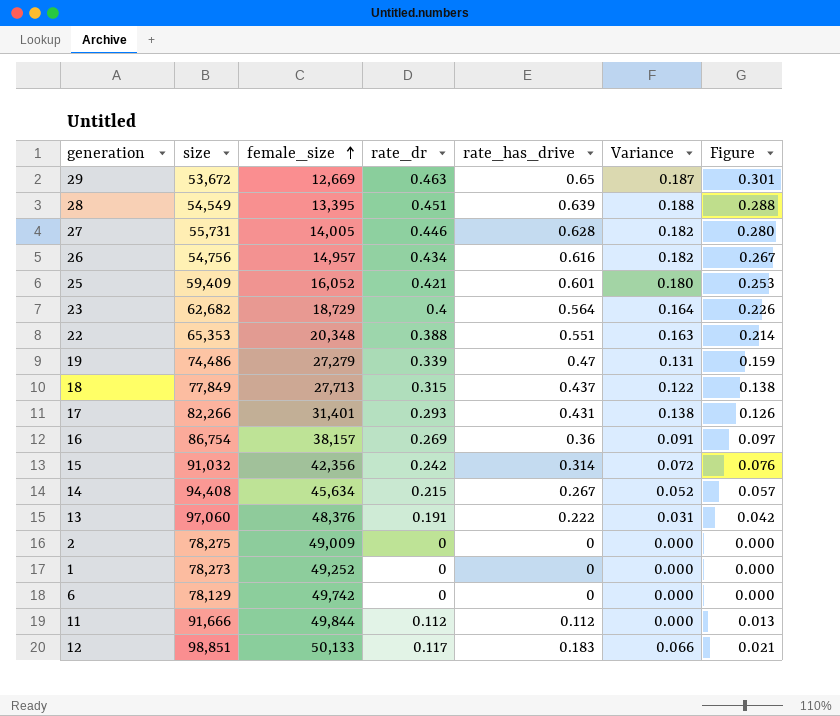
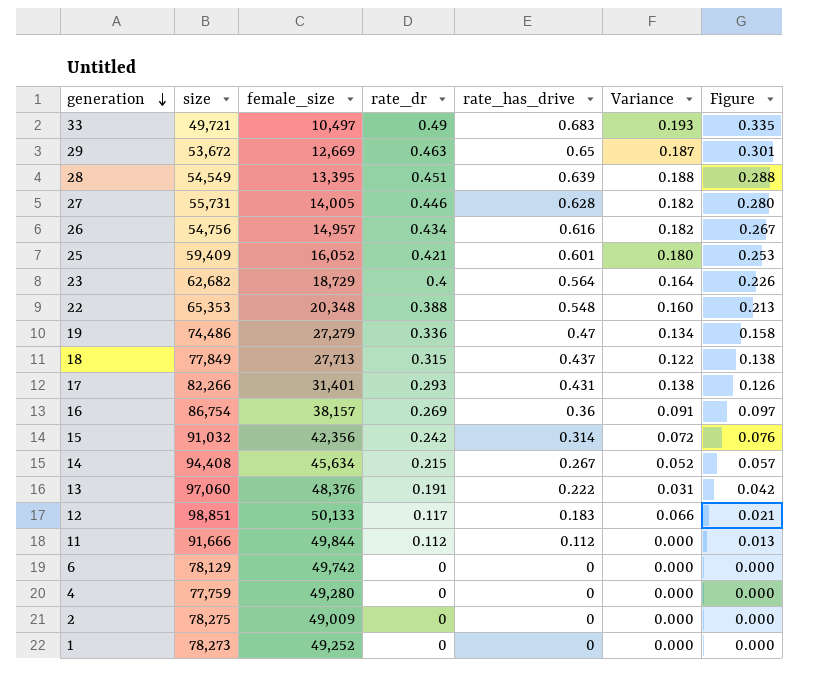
row order: female_size ascending -> generation descending
row 33: none -> 49,721 | 10,497 | 0.49 | 0.683 | 0.193 | 0.335
22 | rate_has_drive: 0.551 -> 0.548
22 | Variance: 0.163 -> 0.160
22 | Figure: 0.214 -> 0.213
19 | rate_dr: 0.339 -> 0.336
19 | Variance: 0.131 -> 0.134
19 | Figure: 0.159 -> 0.158
row 4: none -> 77,759 | 49,280 | 0 | 0 | 0.000 | 0.000

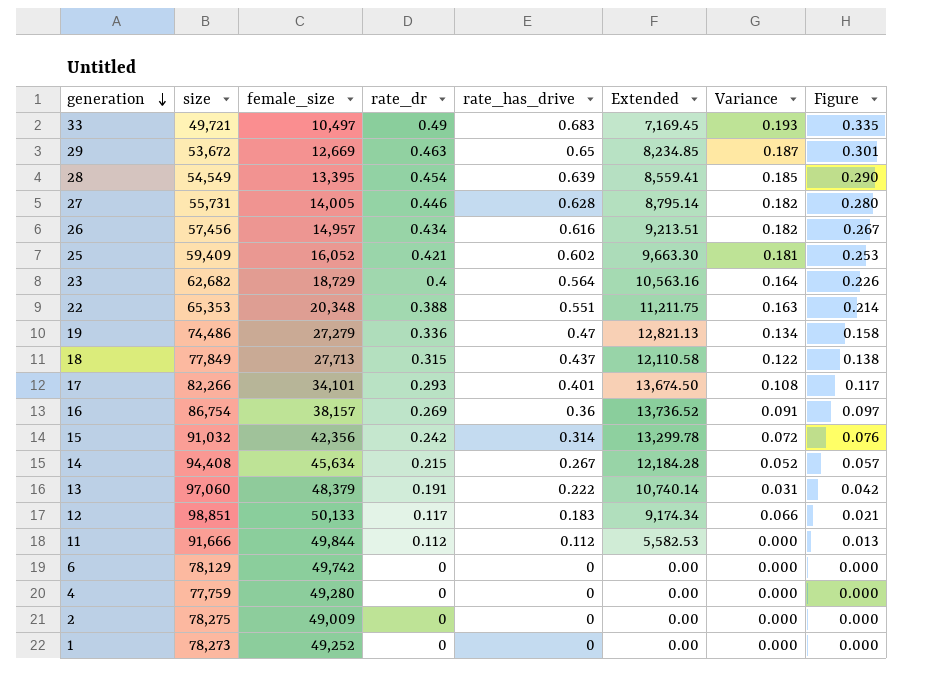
column Extended | formula: none -> [female_size] * [rate_has_drive]
28 | rate_dr: 0.451 -> 0.454
28 | Variance: 0.188 -> 0.185
28 | Figure: 0.288 -> 0.290
26 | size: 54,756 -> 57,456
25 | rate_has_drive: 0.601 -> 0.602
25 | Variance: 0.180 -> 0.181
22 | rate_has_drive: 0.548 -> 0.551
22 | Variance: 0.160 -> 0.163
22 | Figure: 0.213 -> 0.214
17 | female_size: 31,401 -> 34,101
17 | rate_has_drive: 0.431 -> 0.401
17 | Variance: 0.138 -> 0.108
17 | Figure: 0.126 -> 0.117
13 | female_size: 48,376 -> 48,379

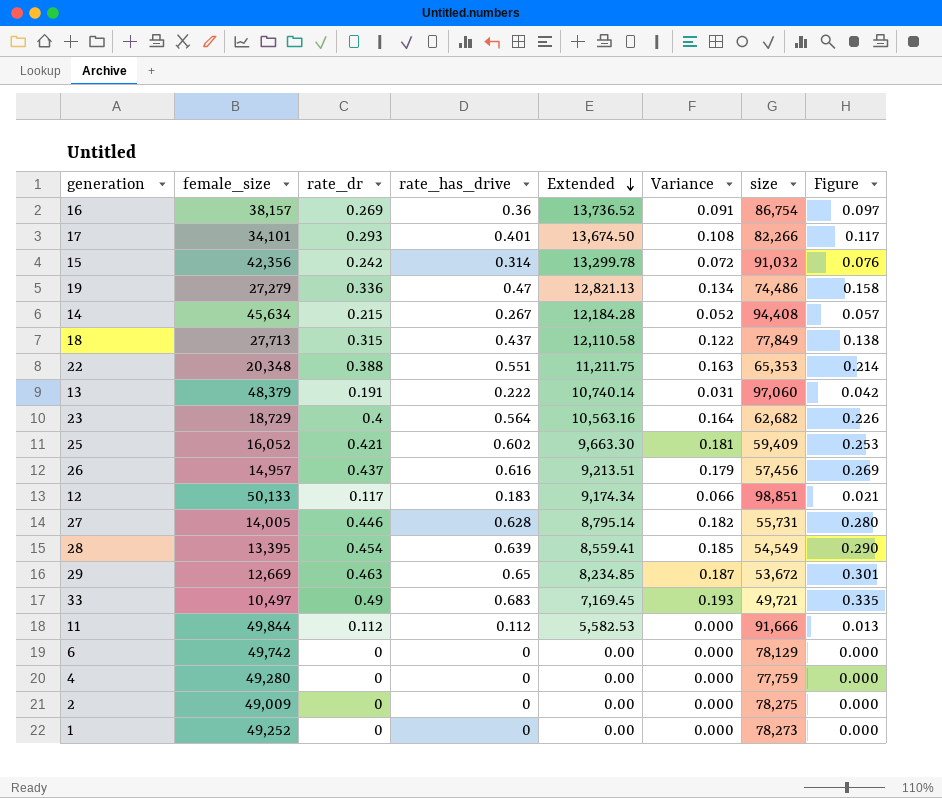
row order: generation descending -> Extended descending
column size | position: 2 -> 7
26 | rate_dr: 0.434 -> 0.437
26 | Variance: 0.182 -> 0.179
26 | Figure: 0.267 -> 0.269

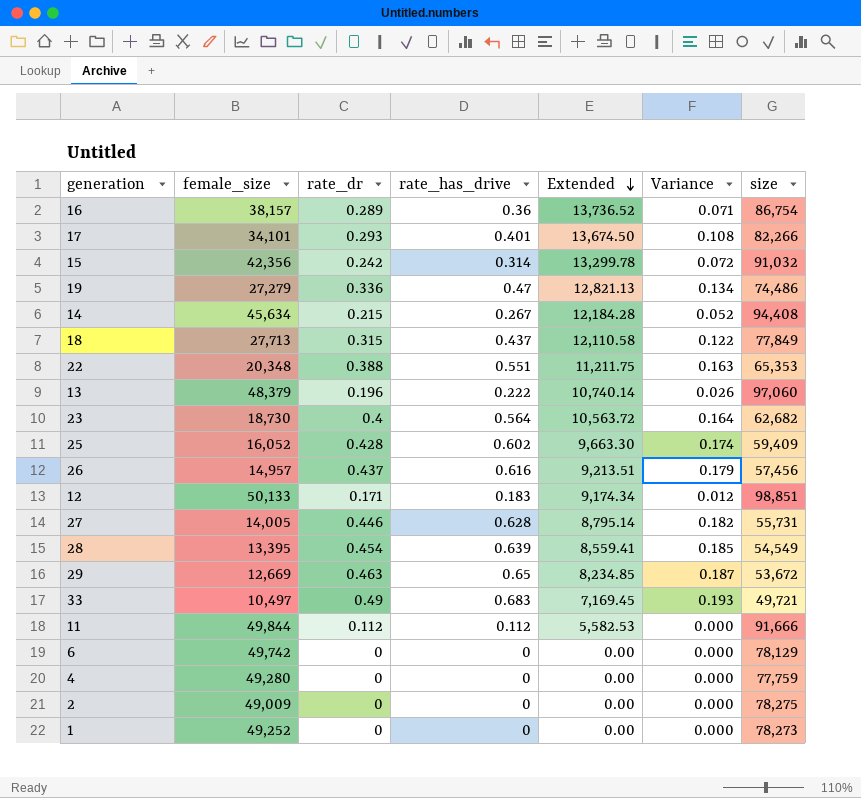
column Figure | formula: [rate_dr] * [rate_has_drive] -> none
16 | rate_dr: 0.269 -> 0.289
16 | Variance: 0.091 -> 0.071
13 | rate_dr: 0.191 -> 0.196
13 | Variance: 0.031 -> 0.026
23 | female_size: 18,729 -> 18,730
23 | Extended: 10,563.16 -> 10,563.72
25 | rate_dr: 0.421 -> 0.428
25 | Variance: 0.181 -> 0.174
12 | rate_dr: 0.117 -> 0.171
12 | Variance: 0.066 -> 0.012

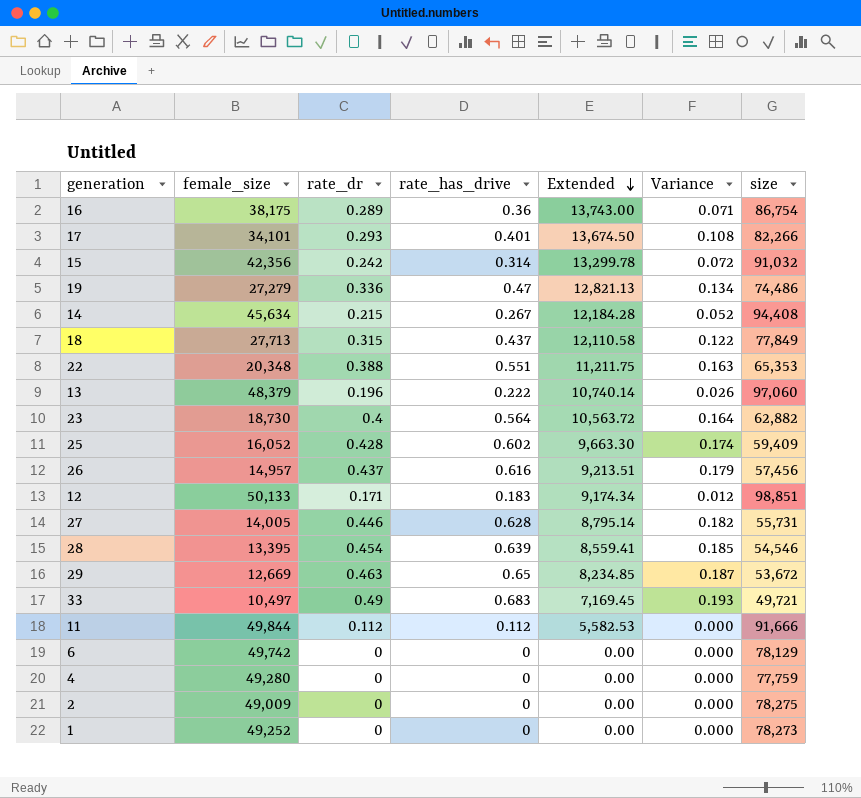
16 | female_size: 38,157 -> 38,175
16 | Extended: 13,736.52 -> 13,743.00
23 | size: 62,682 -> 62,882
28 | size: 54,549 -> 54,546

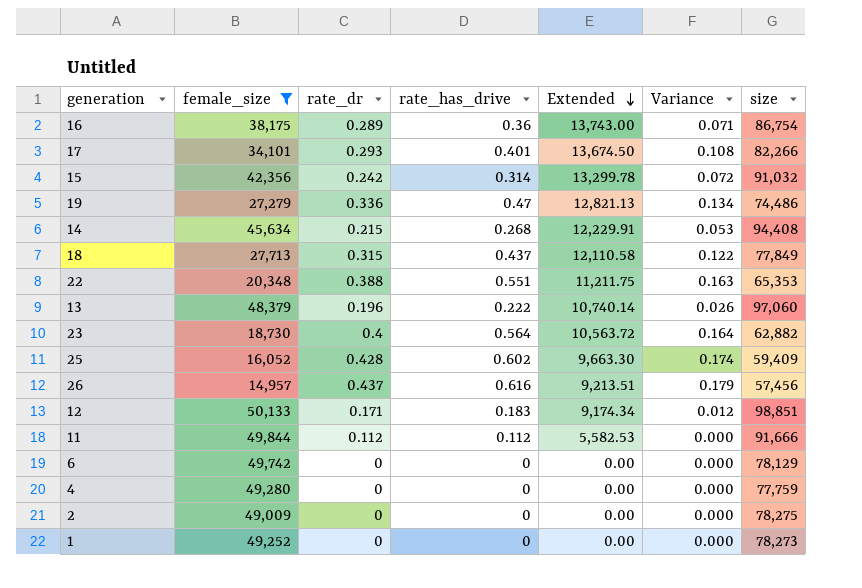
filter: none -> female_size >= 14,957
14 | rate_has_drive: 0.267 -> 0.268
14 | Extended: 12,184.28 -> 12,229.91
14 | Variance: 0.052 -> 0.053

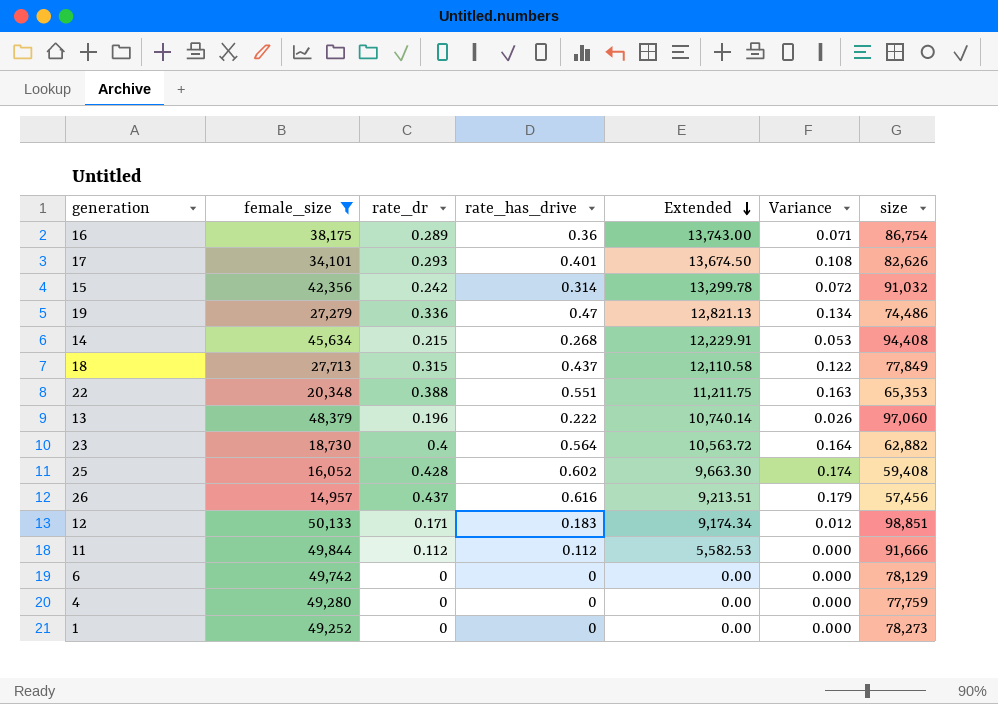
row 2: 49,009 | 0 | 0 | 0.00 | 0.000 | 78,275 -> none
17 | size: 82,266 -> 82,626
25 | size: 59,409 -> 59,408

